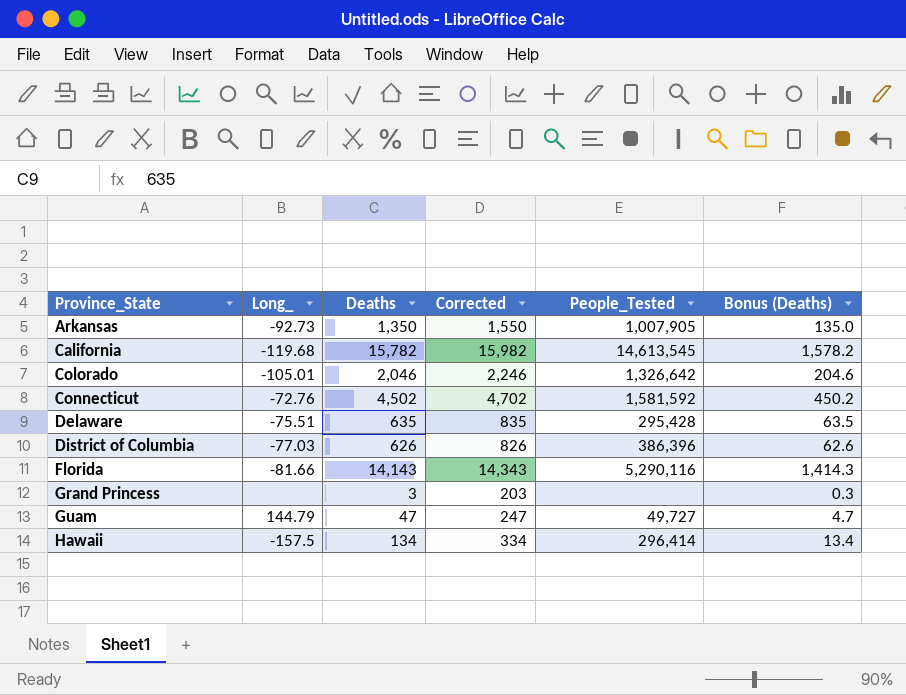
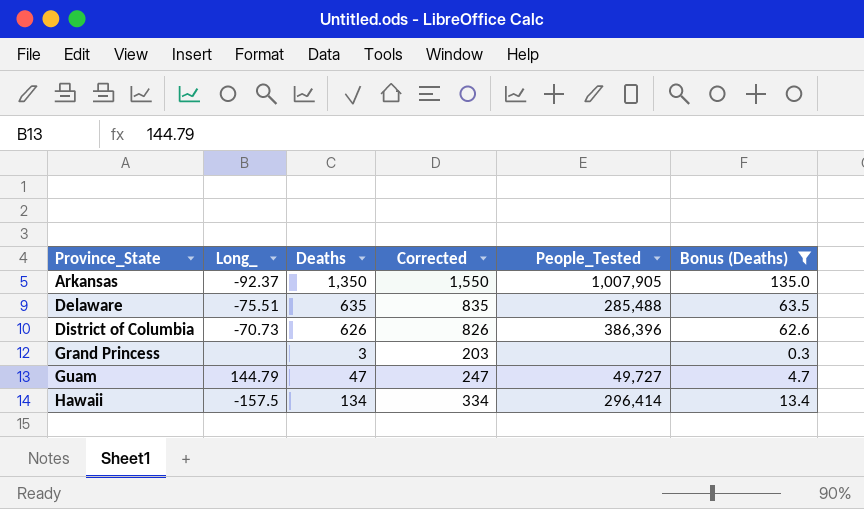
filter: none -> Bonus (Deaths) <= 135.0
Arkansas | Long_: -92.73 -> -92.37
Delaware | People_Tested: 295,428 -> 285,488
District of Columbia | Long_: -77.03 -> -70.73

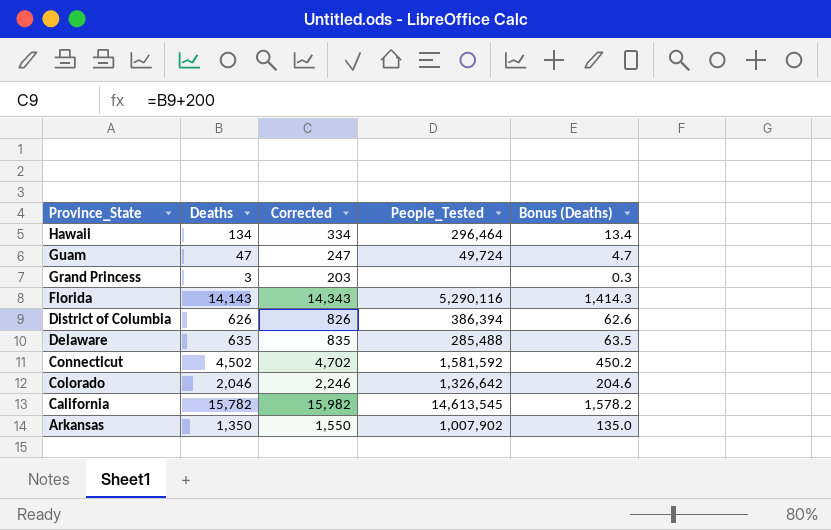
filter: Bonus (Deaths) <= 135.0 -> none
row order: Province_State ascending -> Province_State descending
column Long_ | position: 2 -> none
Hawaii | People_Tested: 296,414 -> 296,464
Guam | People_Tested: 49,727 -> 49,724
District of Columbia | People_Tested: 386,396 -> 386,394
Arkansas | People_Tested: 1,007,905 -> 1,007,902

